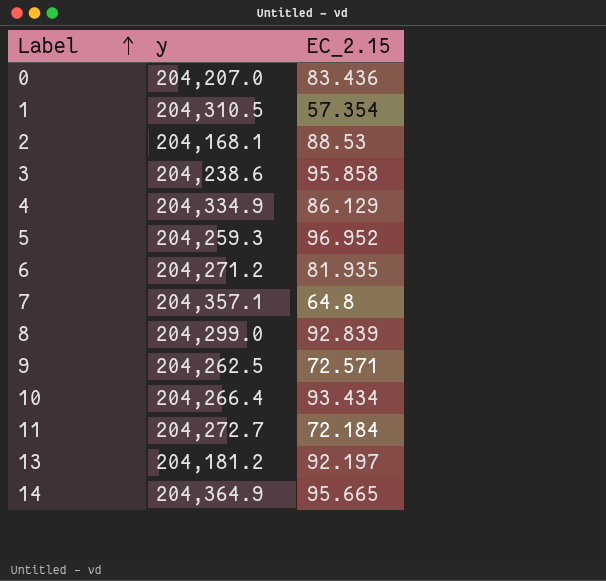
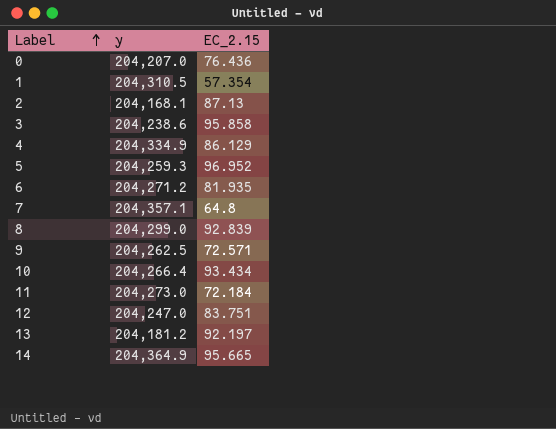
0 | EC_2.15: 83.436 -> 76.436
2 | EC_2.15: 88.53 -> 87.13
11 | y: 204,272.7 -> 204,273.0
row 12: none -> 204,247.0 | 83.751

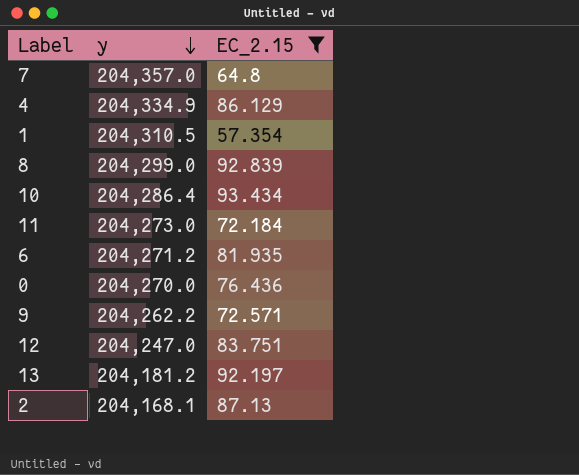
filter: none -> EC_2.15 <= 93.434
row order: Label ascending -> y descending
7 | y: 204,357.1 -> 204,357.0
10 | y: 204,266.4 -> 204,286.4
0 | y: 204,207.0 -> 204,270.0
9 | y: 204,262.5 -> 204,262.2

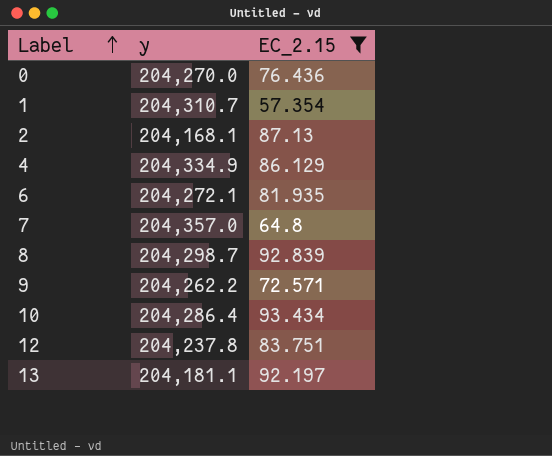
row order: y descending -> Label ascending
row 11: 204,273.0 | 72.184 -> none
1 | y: 204,310.5 -> 204,310.7
6 | y: 204,271.2 -> 204,272.1
8 | y: 204,299.0 -> 204,298.7
12 | y: 204,247.0 -> 204,237.8
13 | y: 204,181.2 -> 204,181.1

